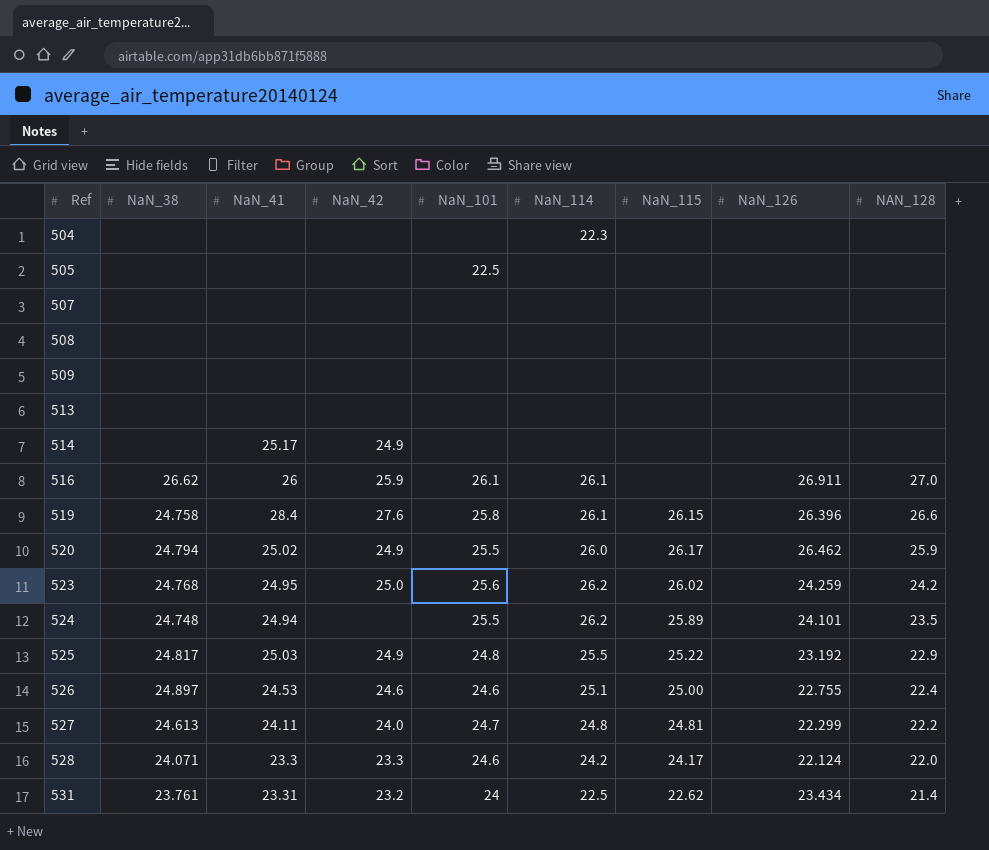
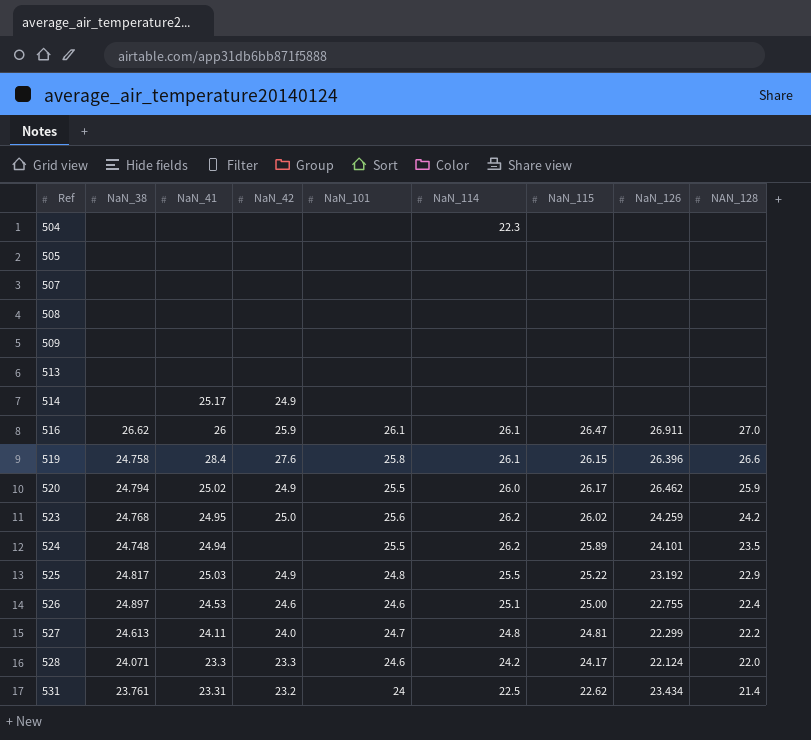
505 | NaN_101: 22.5 -> none
516 | NaN_115: none -> 26.47

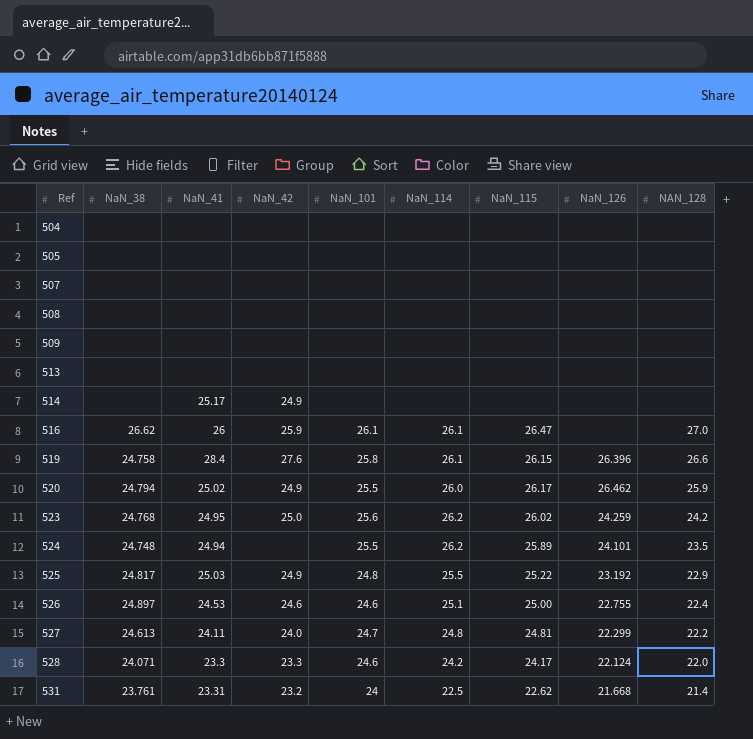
504 | NaN_114: 22.3 -> none
516 | NaN_126: 26.911 -> none
531 | NaN_126: 23.434 -> 21.668

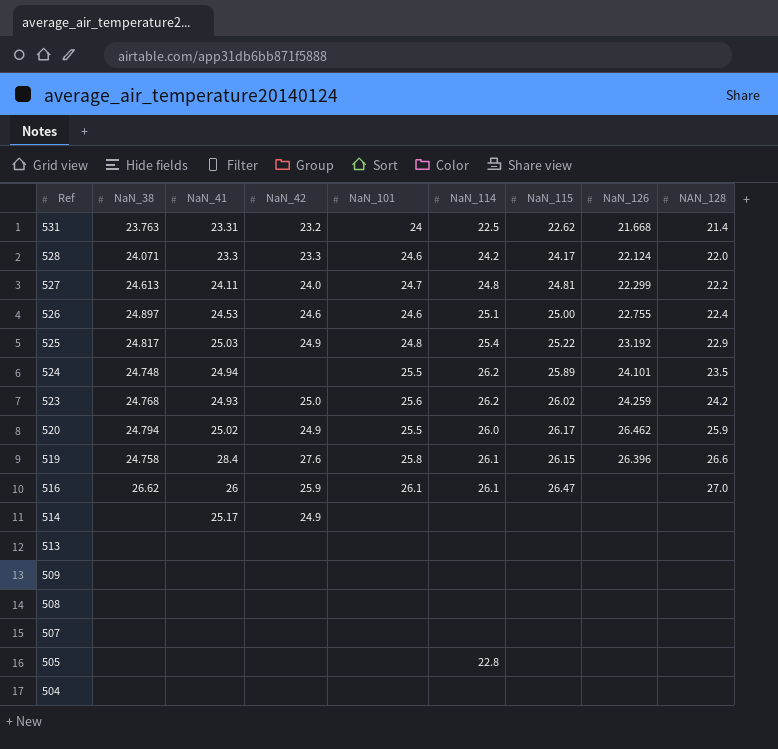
row order: Ref ascending -> Ref descending
531 | NaN_38: 23.761 -> 23.763
525 | NaN_114: 25.5 -> 25.4
523 | NaN_41: 24.95 -> 24.93
505 | NaN_114: none -> 22.8

